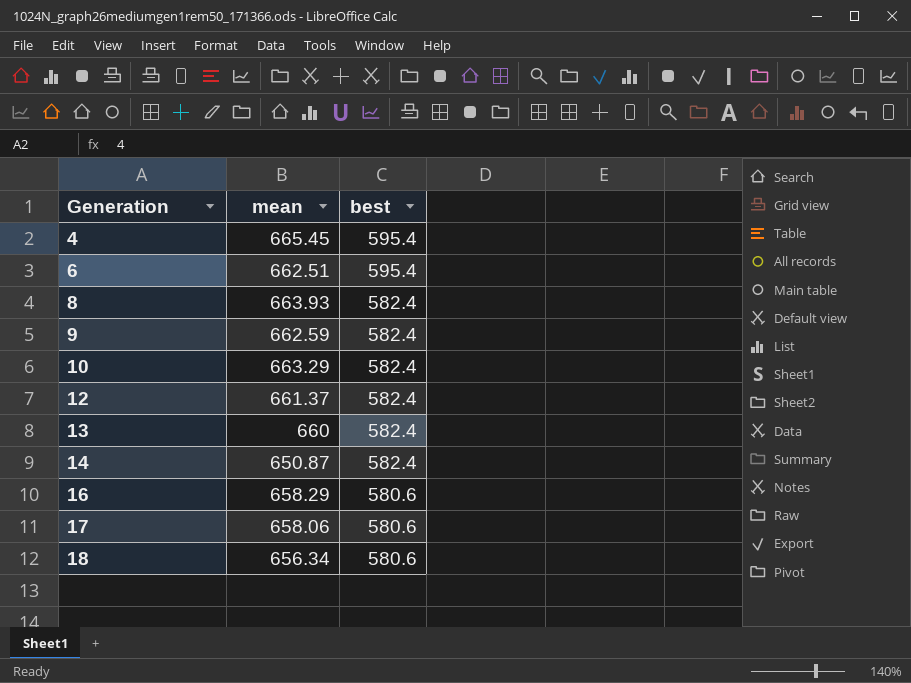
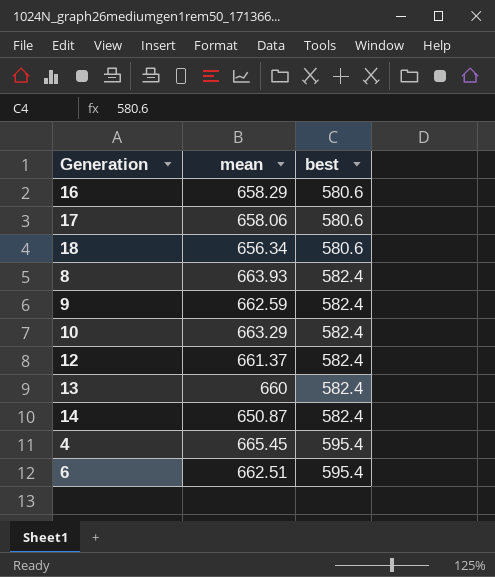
row order: Generation ascending -> best ascending

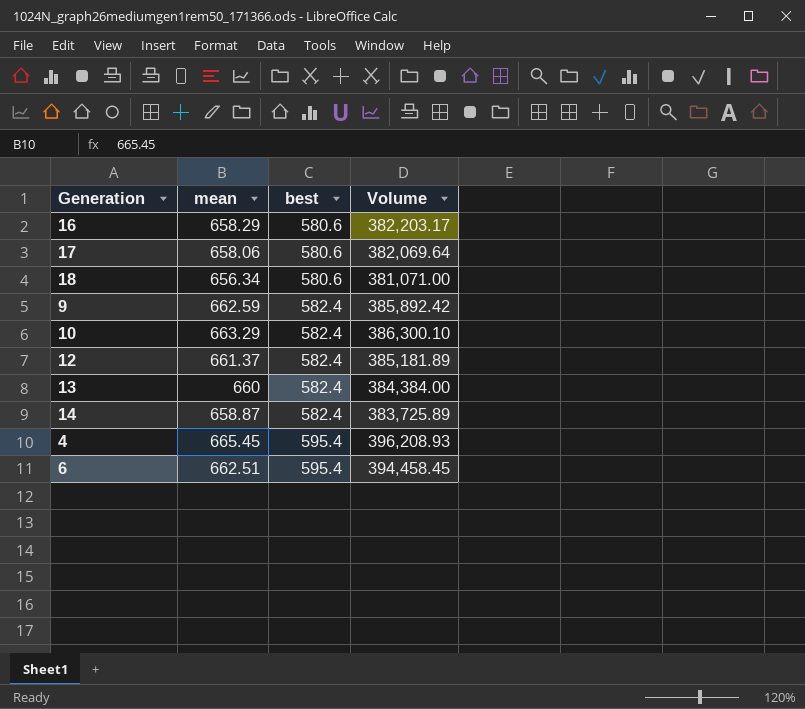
column Volume | formula: none -> [mean] * [best]
row 8: 663.93 | 582.4 -> none
14 | mean: 650.87 -> 658.87

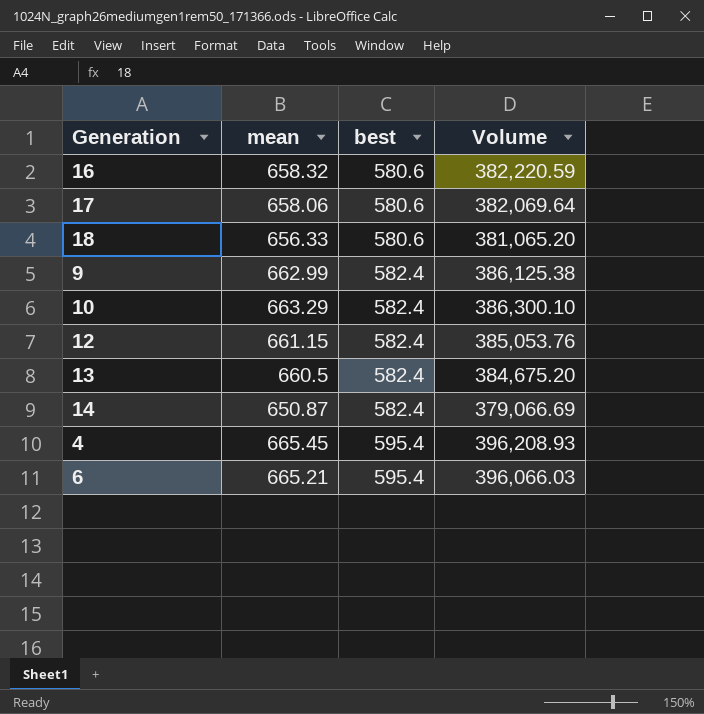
16 | mean: 658.29 -> 658.32
16 | Volume: 382,203.17 -> 382,220.59
18 | mean: 656.34 -> 656.33
18 | Volume: 381,071.00 -> 381,065.20
9 | mean: 662.59 -> 662.99
9 | Volume: 385,892.42 -> 386,125.38
12 | mean: 661.37 -> 661.15
12 | Volume: 385,181.89 -> 385,053.76
13 | mean: 660 -> 660.5
13 | Volume: 384,384.00 -> 384,675.20
14 | mean: 658.87 -> 650.87
14 | Volume: 383,725.89 -> 379,066.69
6 | mean: 662.51 -> 665.21
6 | Volume: 394,458.45 -> 396,066.03

